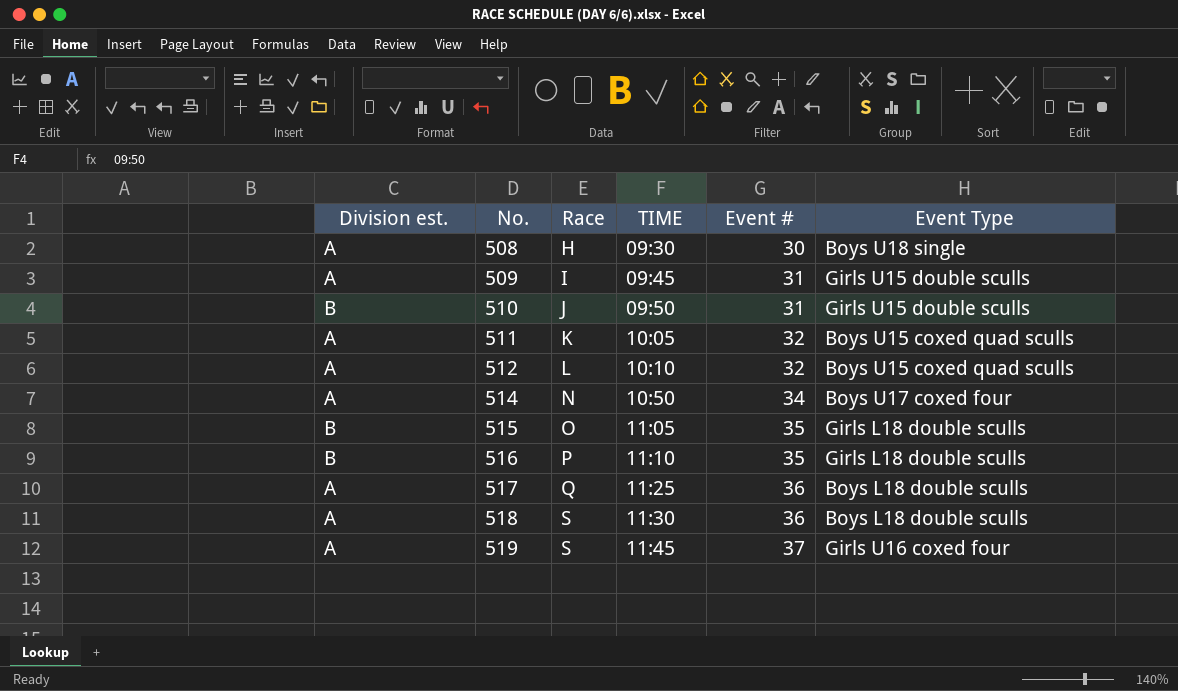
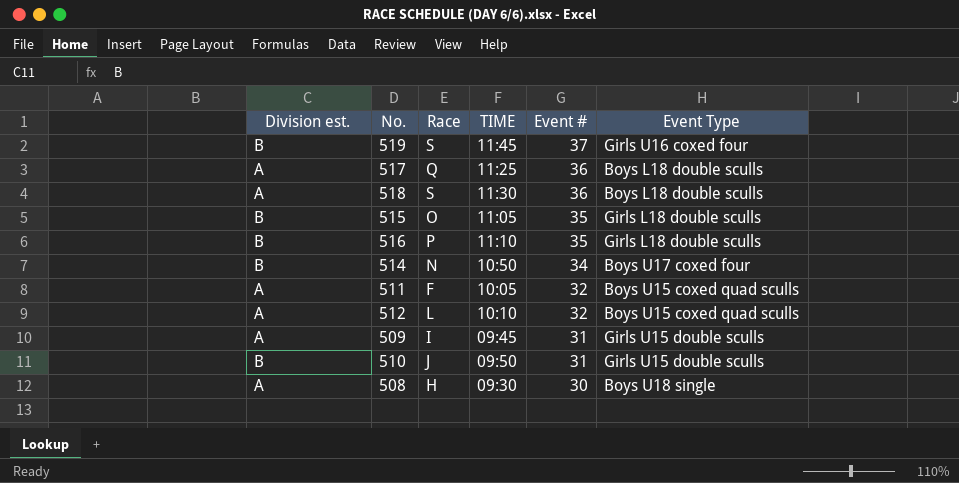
row order: No. ascending -> Event # descending
519 | Division est.: A -> B
514 | Division est.: A -> B
511 | Race: K -> F

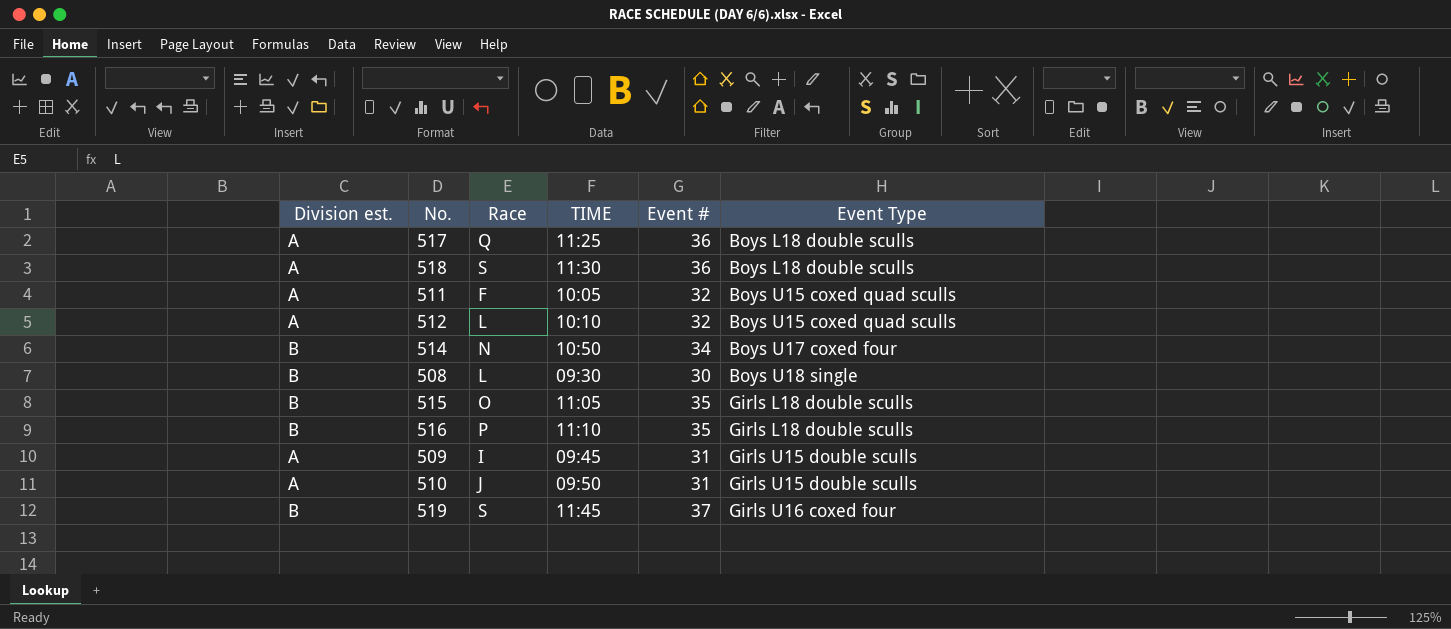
row order: Event # descending -> Event Type ascending
508 | Division est.: A -> B
508 | Race: H -> L
510 | Division est.: B -> A

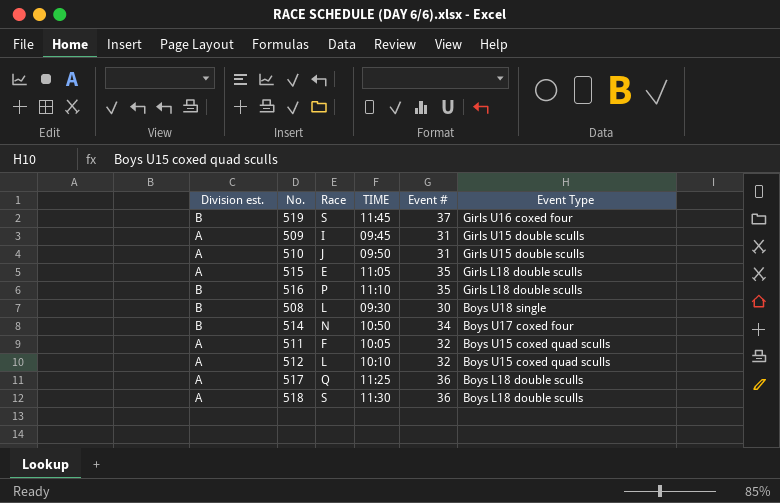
row order: Event Type ascending -> Event Type descending
515 | Division est.: B -> A
515 | Race: O -> E

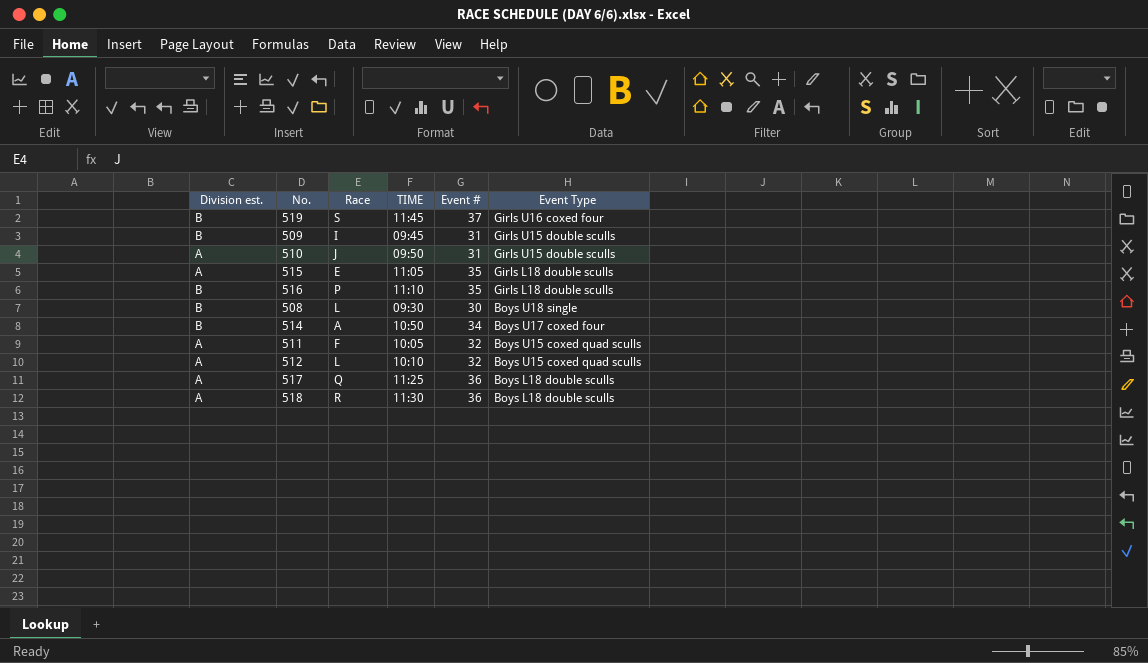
509 | Division est.: A -> B
514 | Race: N -> A
518 | Race: S -> R

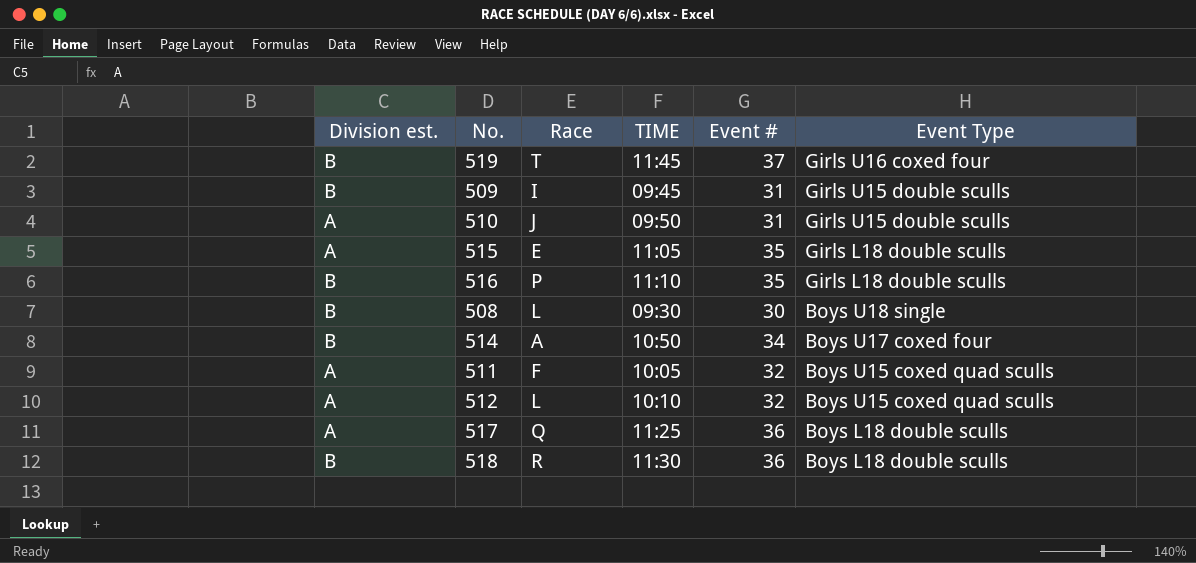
519 | Race: S -> T
518 | Division est.: A -> B

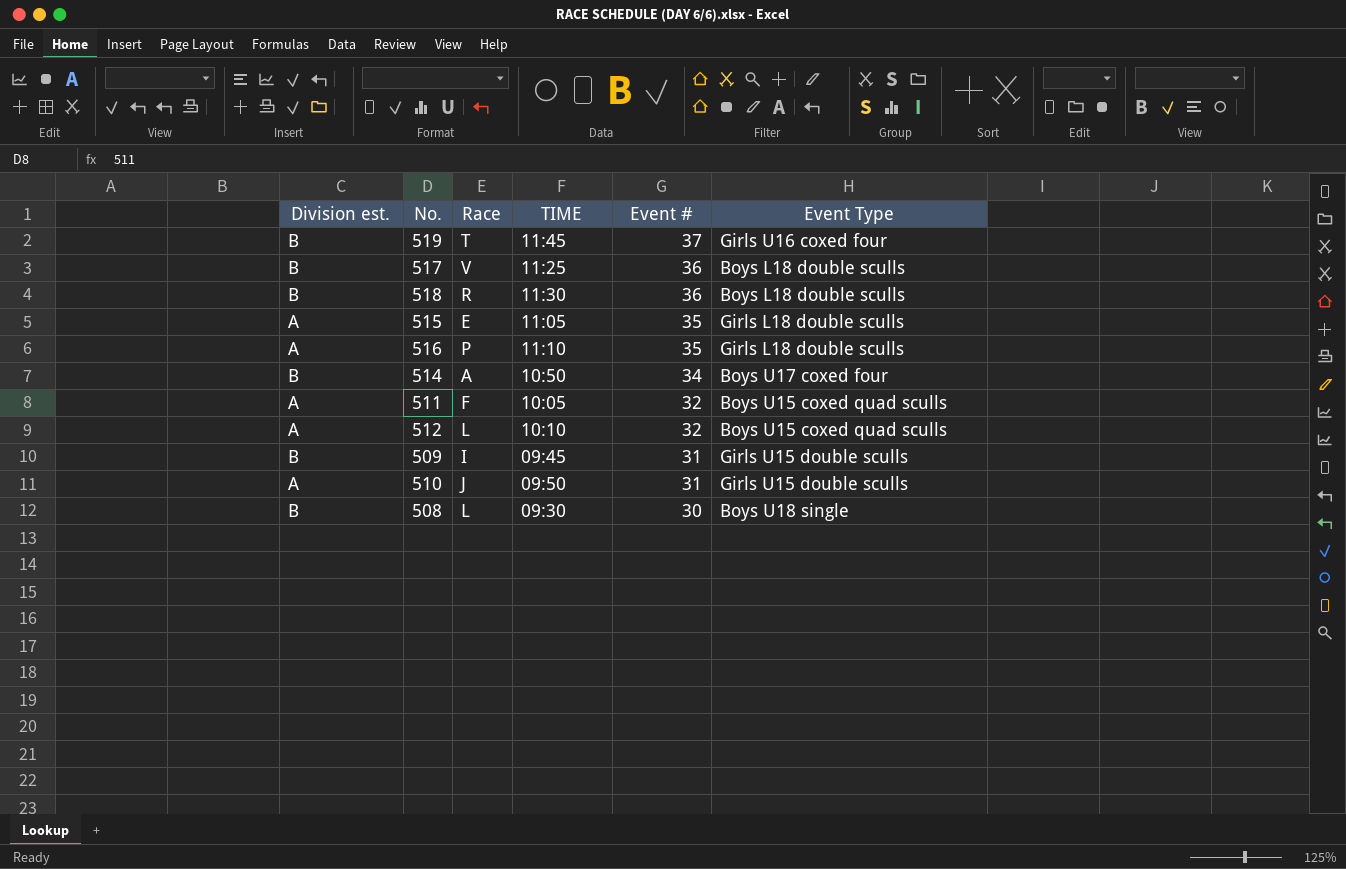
row order: Event Type descending -> Event # descending
517 | Division est.: A -> B
517 | Race: Q -> V
516 | Division est.: B -> A

